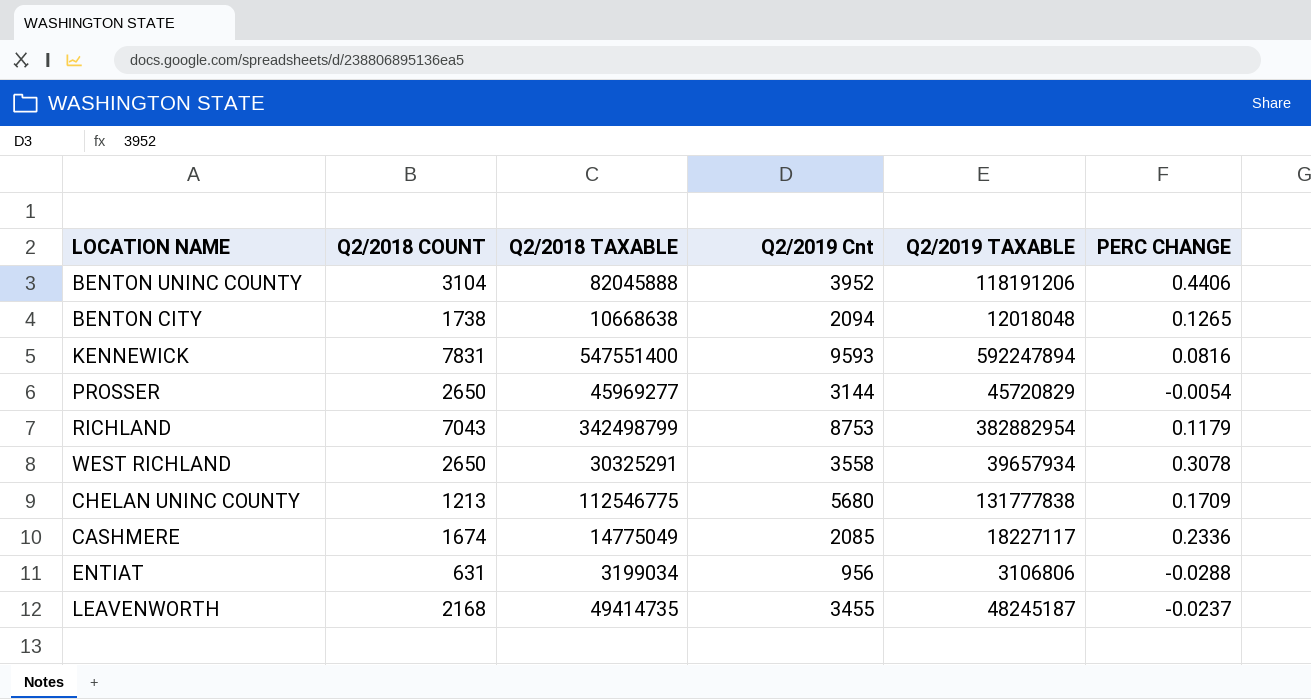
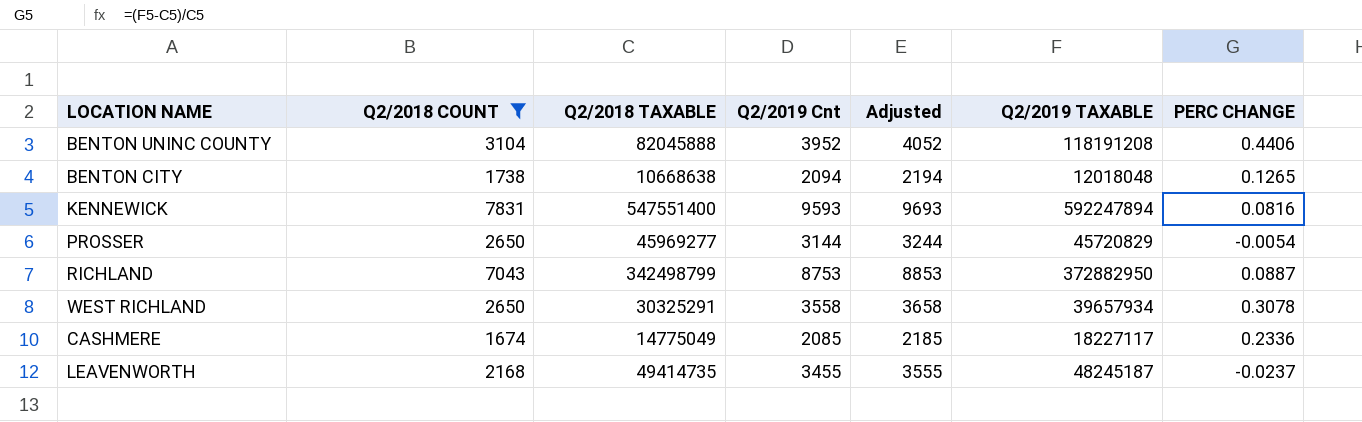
filter: none -> Q2/2018 COUNT >= 1674
column Adjusted | formula: none -> [Q2/2019 Cnt] + 100
BENTON UNINC COUNTY | Q2/2019 TAXABLE: 118191206 -> 118191208
RICHLAND | Q2/2019 TAXABLE: 382882954 -> 372882950
RICHLAND | PERC CHANGE: 0.1179 -> 0.0887

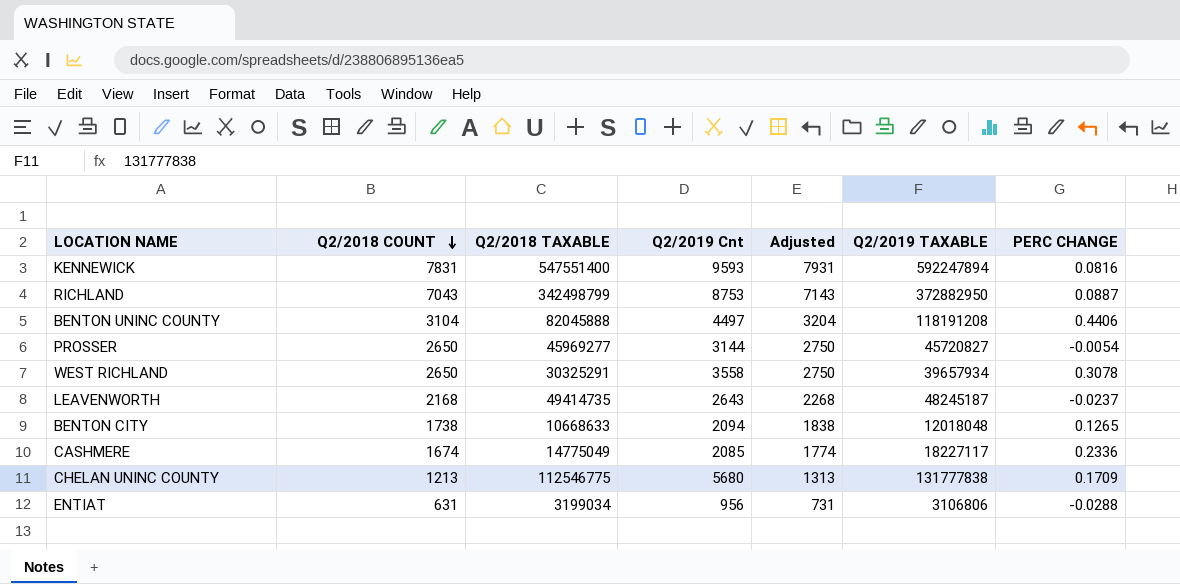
filter: Q2/2018 COUNT >= 1674 -> none
row order: none -> Q2/2018 COUNT descending
column Adjusted | formula: [Q2/2019 Cnt] + 100 -> [Q2/2018 COUNT] + 100
BENTON UNINC COUNTY | Q2/2019 Cnt: 3952 -> 4497
PROSSER | Q2/2019 TAXABLE: 45720829 -> 45720827
LEAVENWORTH | Q2/2019 Cnt: 3455 -> 2643
BENTON CITY | Q2/2018 TAXABLE: 10668638 -> 10668633

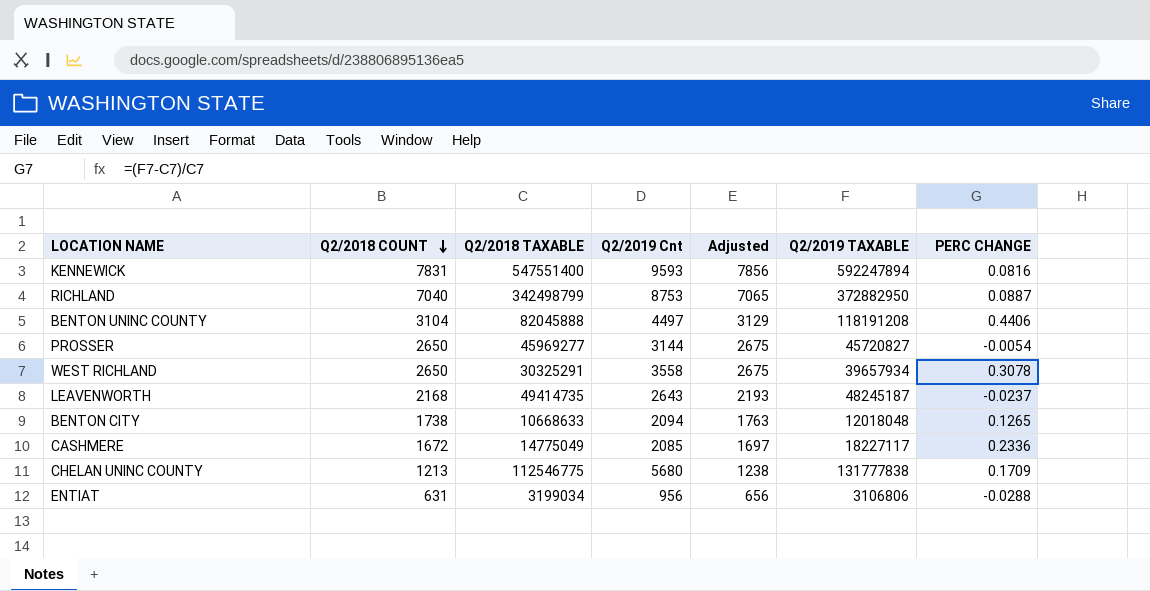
column Adjusted | formula: [Q2/2018 COUNT] + 100 -> [Q2/2018 COUNT] + 25
RICHLAND | Q2/2018 COUNT: 7043 -> 7040
CASHMERE | Q2/2018 COUNT: 1674 -> 1672

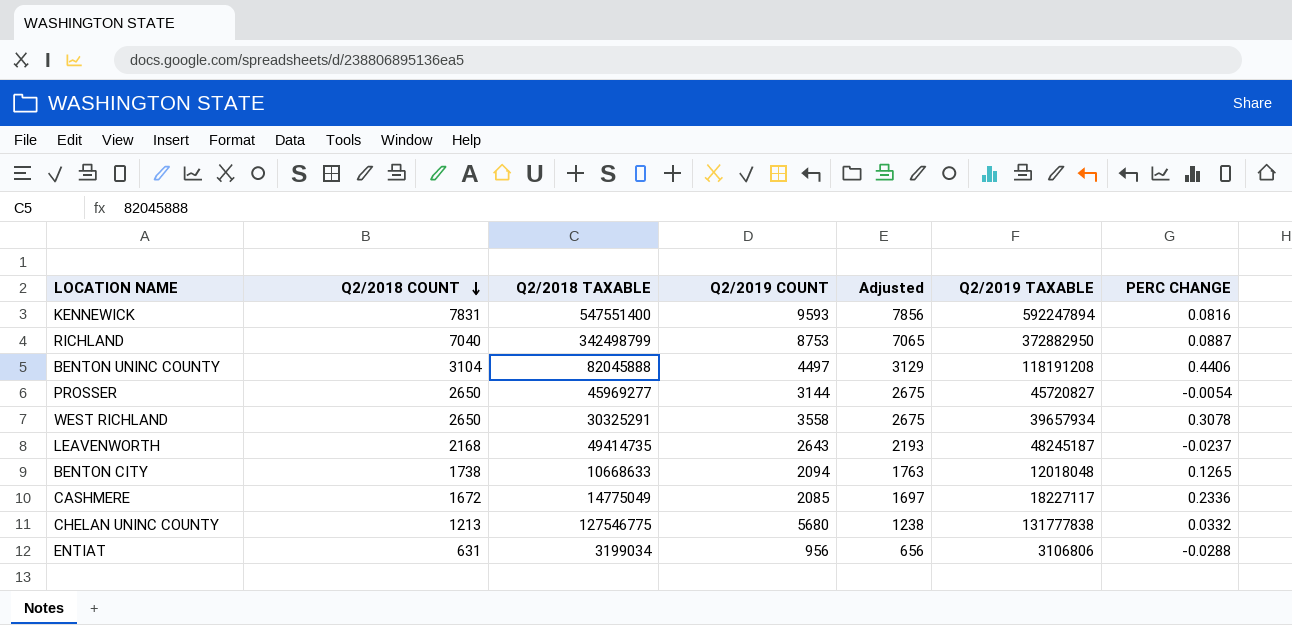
column name: Q2/2019 Cnt -> Q2/2019 COUNT
CHELAN UNINC COUNTY | Q2/2018 TAXABLE: 112546775 -> 127546775
CHELAN UNINC COUNTY | PERC CHANGE: 0.1709 -> 0.0332

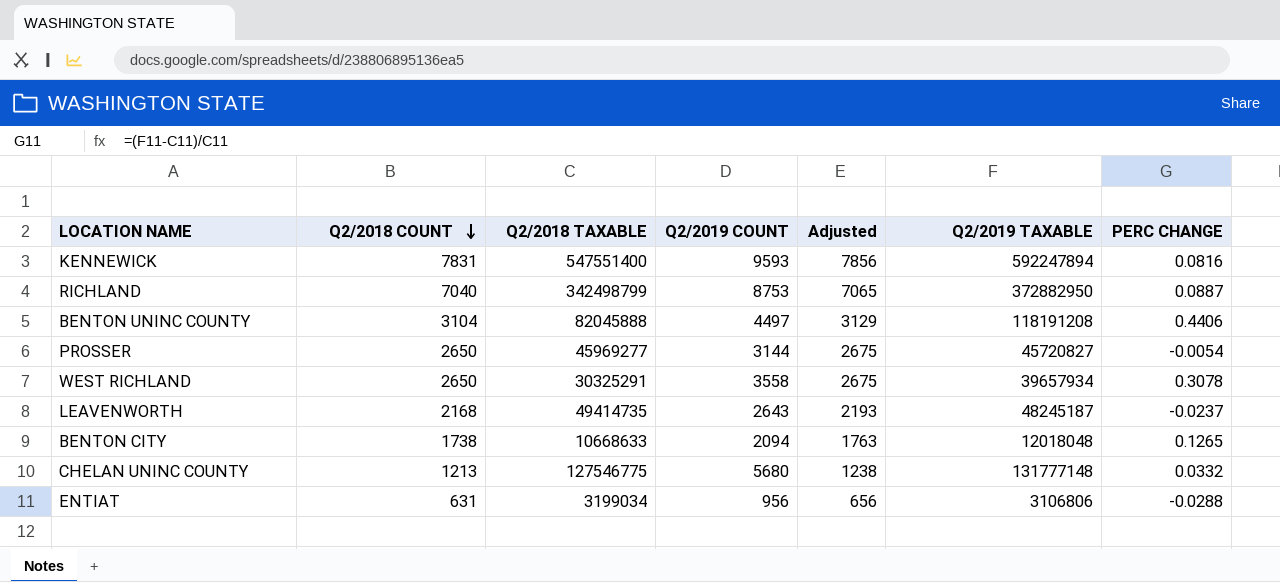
row CASHMERE: 1672 | 14775049 | 2085 | 1697 | 18227117 | 0.2336 -> none
CHELAN UNINC COUNTY | Q2/2019 TAXABLE: 131777838 -> 131777148

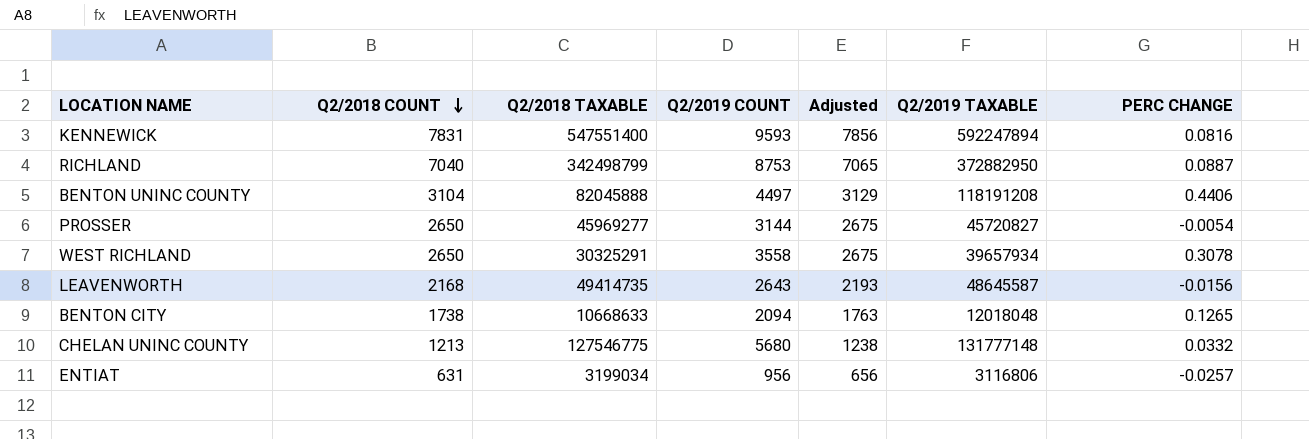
LEAVENWORTH | Q2/2019 TAXABLE: 48245187 -> 48645587
LEAVENWORTH | PERC CHANGE: -0.0237 -> -0.0156
ENTIAT | Q2/2019 TAXABLE: 3106806 -> 3116806
ENTIAT | PERC CHANGE: -0.0288 -> -0.0257

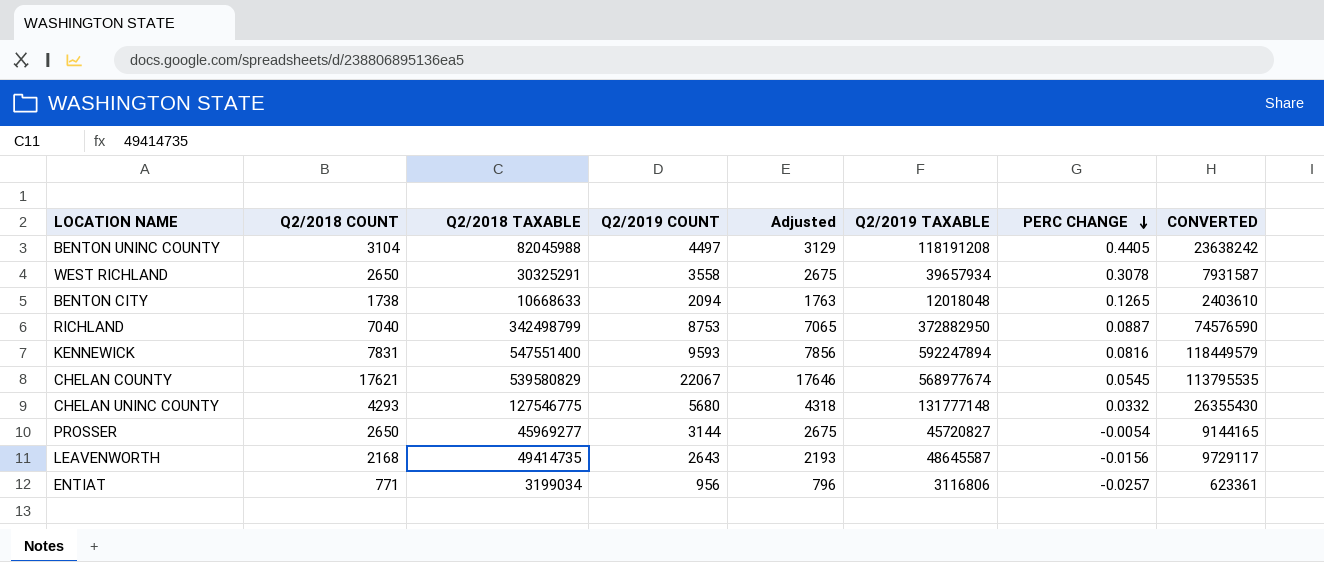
row order: Q2/2018 COUNT descending -> PERC CHANGE descending
column CONVERTED | formula: none -> [Q2/2019 TAXABLE] * 0.2
BENTON UNINC COUNTY | Q2/2018 TAXABLE: 82045888 -> 82045988
BENTON UNINC COUNTY | PERC CHANGE: 0.4406 -> 0.4405
row CHELAN COUNTY: none -> 17621 | 539580829 | 22067 | 17646 | 568977674 | 0.0545 | 113795535
CHELAN UNINC COUNTY | Q2/2018 COUNT: 1213 -> 4293
CHELAN UNINC COUNTY | Adjusted: 1238 -> 4318
ENTIAT | Q2/2018 COUNT: 631 -> 771
ENTIAT | Adjusted: 656 -> 796

